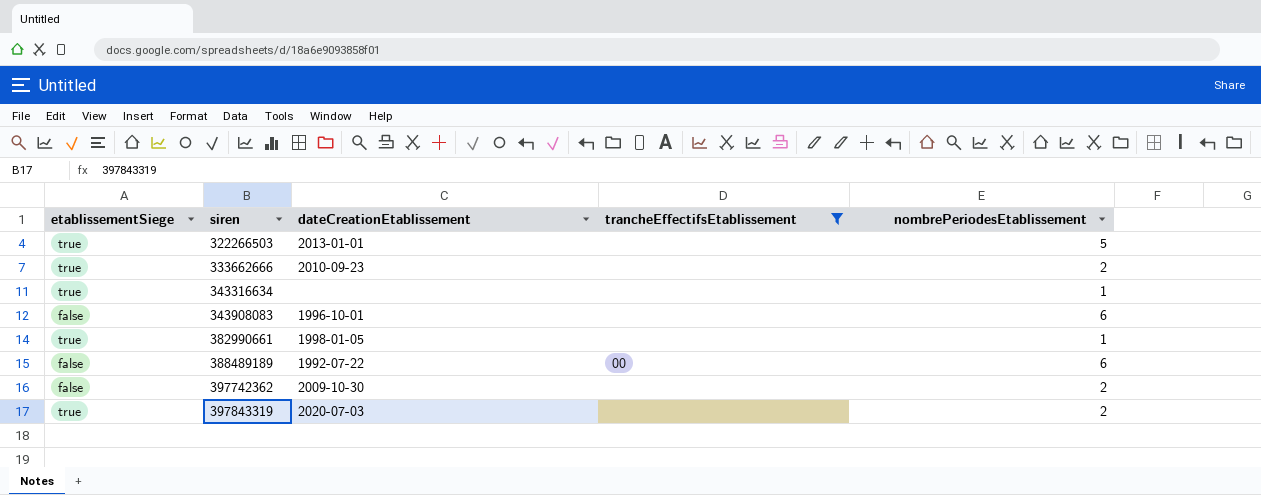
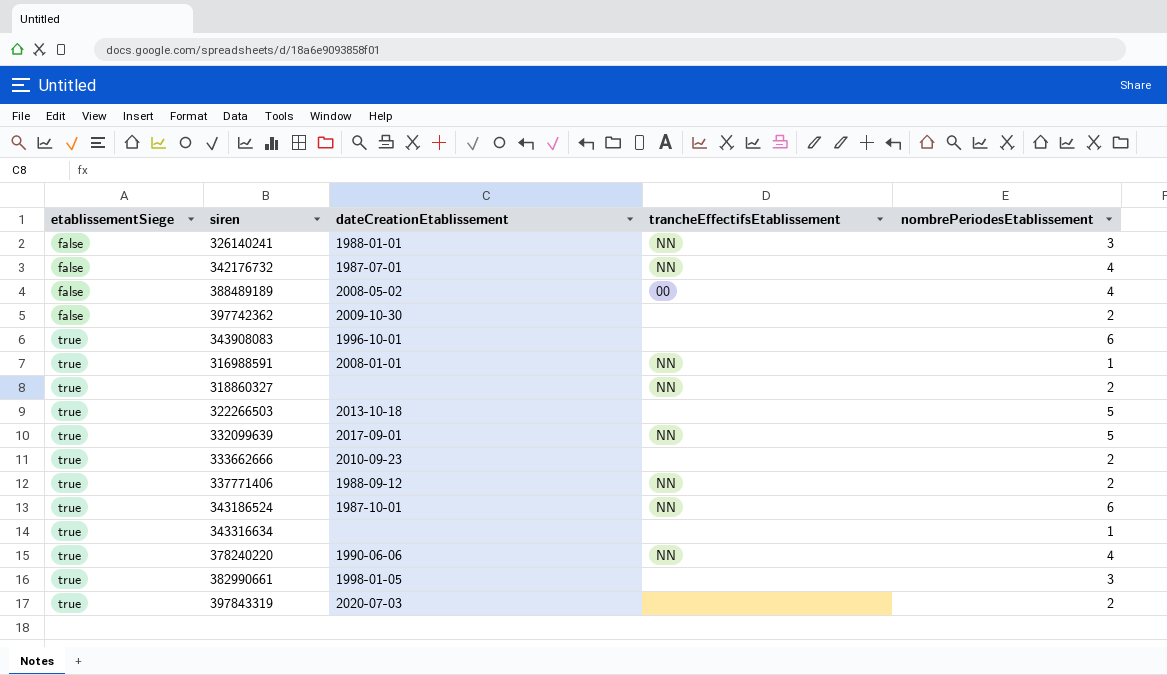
filter: trancheEffectifsEtablissement != NN -> none
row order: siren ascending -> etablissementSiege ascending
388489189 | dateCreationEtablissement: 1992-07-22 -> 2008-05-02
388489189 | nombrePeriodesEtablissement: 6 -> 4
343908083 | etablissementSiege: false -> true
322266503 | dateCreationEtablissement: 2013-01-01 -> 2013-10-18
382990661 | nombrePeriodesEtablissement: 1 -> 3

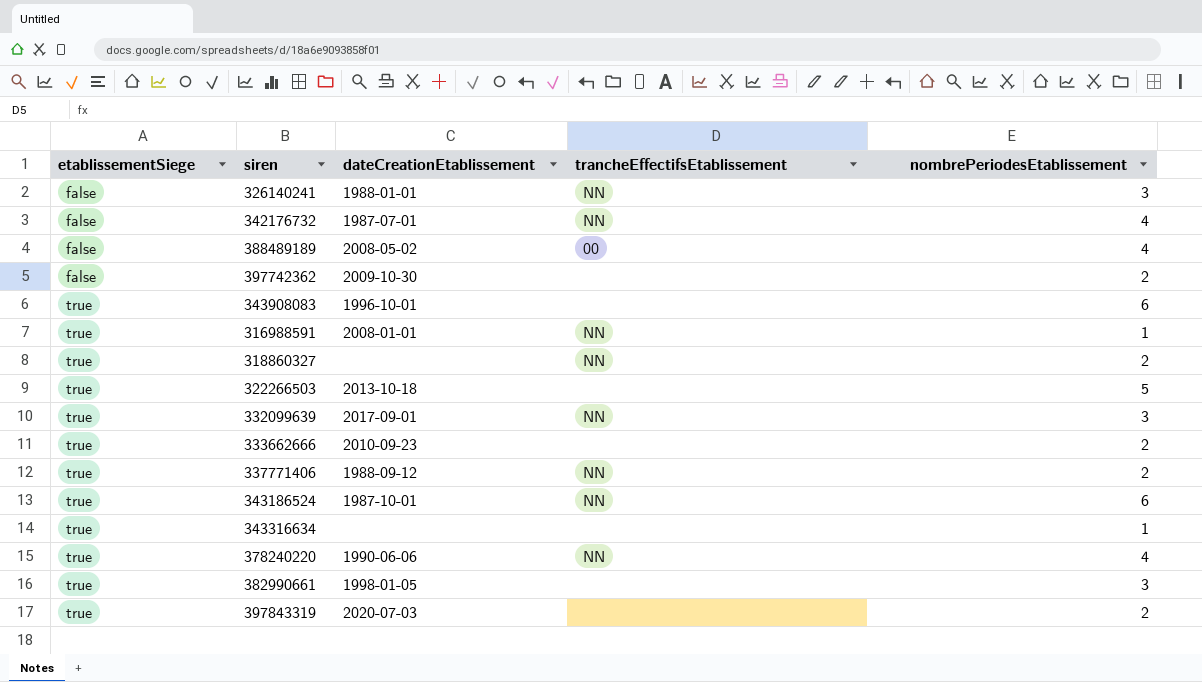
332099639 | nombrePeriodesEtablissement: 5 -> 3

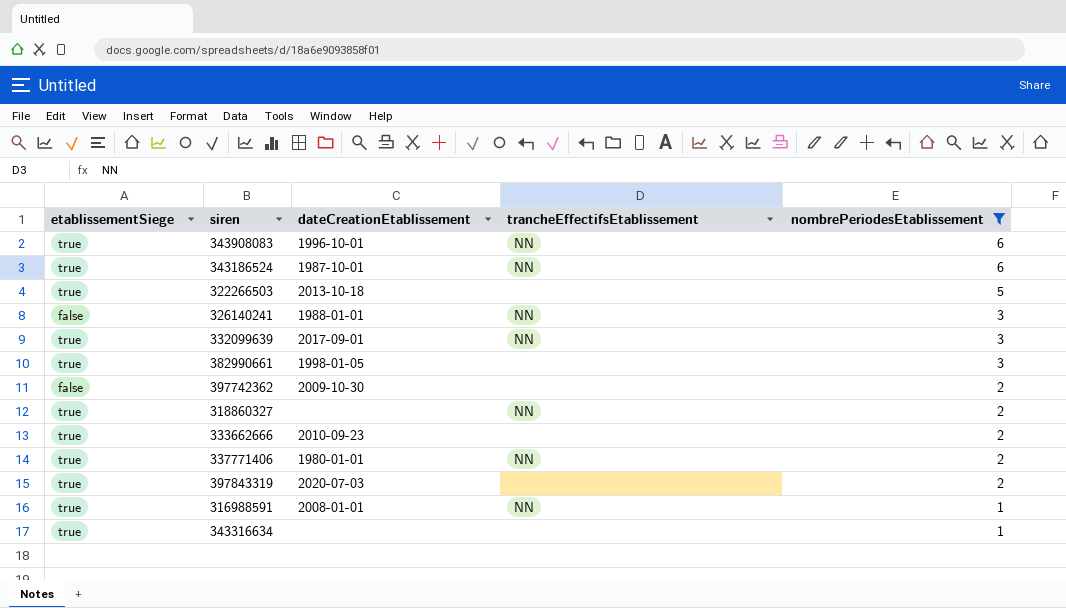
filter: none -> nombrePeriodesEtablissement != 4
row order: etablissementSiege ascending -> nombrePeriodesEtablissement descending
343908083 | trancheEffectifsEtablissement: none -> NN
337771406 | dateCreationEtablissement: 1988-09-12 -> 1980-01-01

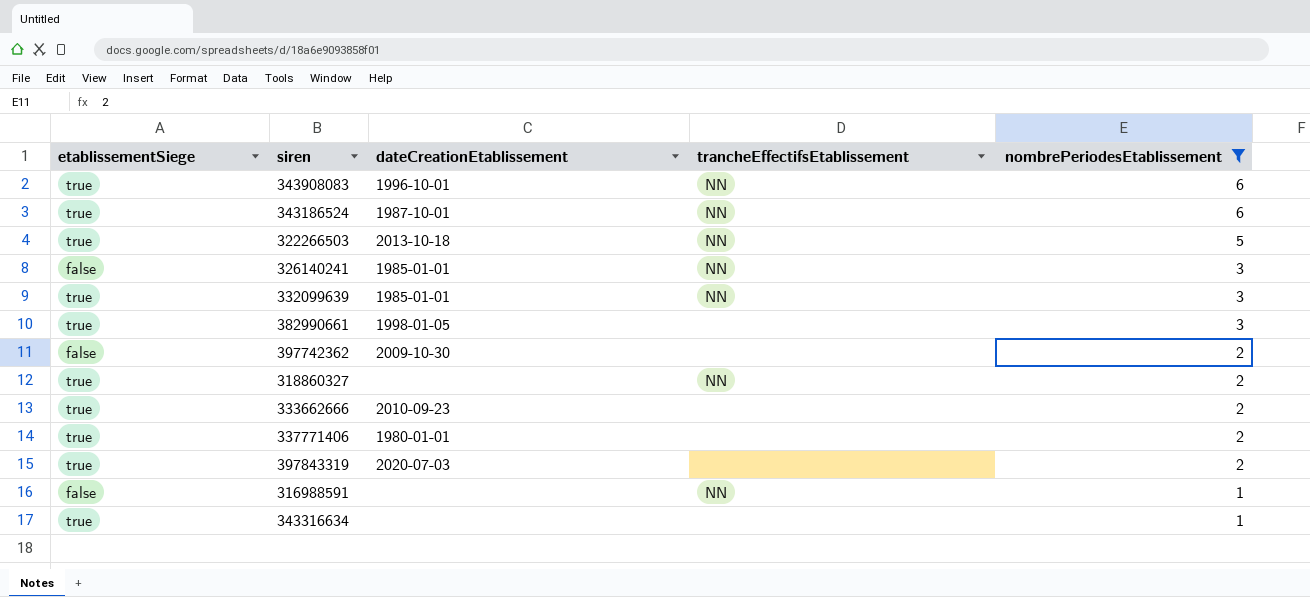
322266503 | trancheEffectifsEtablissement: none -> NN
326140241 | dateCreationEtablissement: 1988-01-01 -> 1985-01-01
332099639 | dateCreationEtablissement: 2017-09-01 -> 1985-01-01
337771406 | trancheEffectifsEtablissement: NN -> none
316988591 | etablissementSiege: true -> false
316988591 | dateCreationEtablissement: 2008-01-01 -> none

